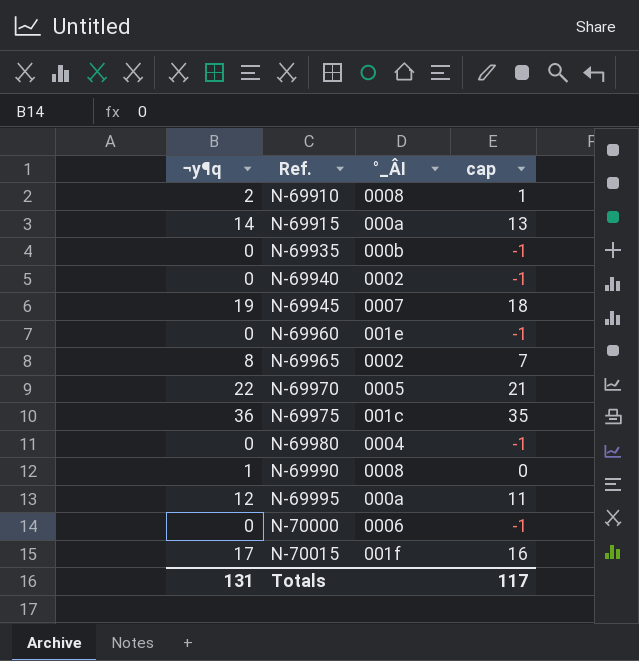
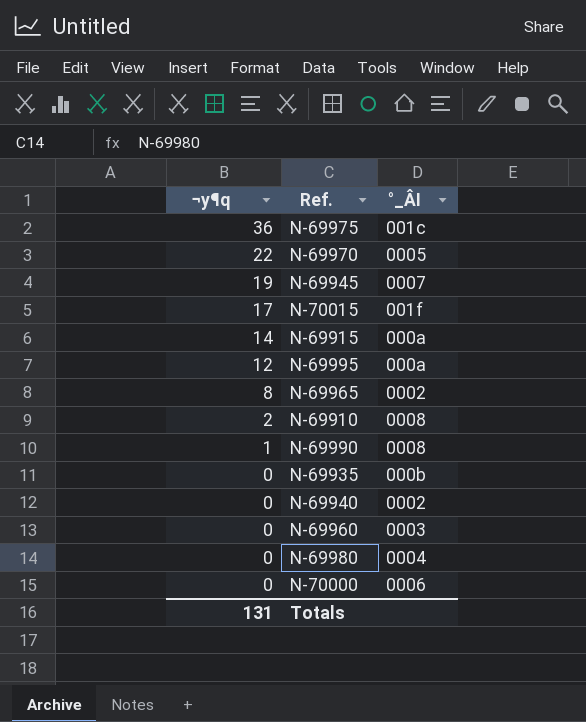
row order: Ref. ascending -> ¬y¶q descending
column cap | formula: [¬y¶q] - 1 -> none
N-69960 | °_ÂI: 001e -> 0003

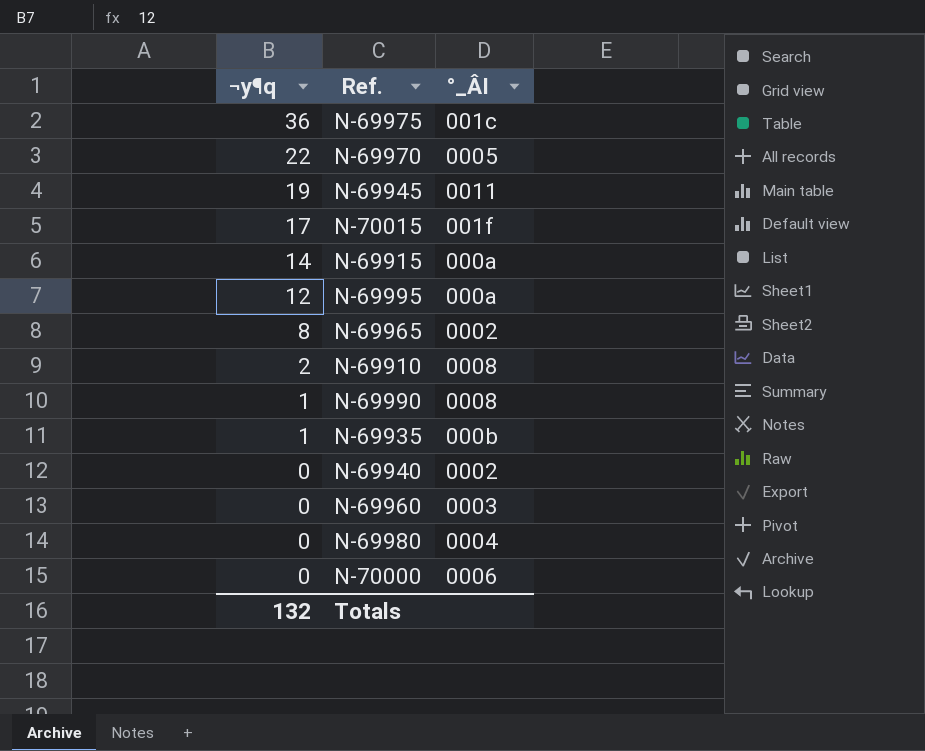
N-69945 | °_ÂI: 0007 -> 0011
N-69935 | ¬y¶q: 0 -> 1
Totals | ¬y¶q: 131 -> 132

